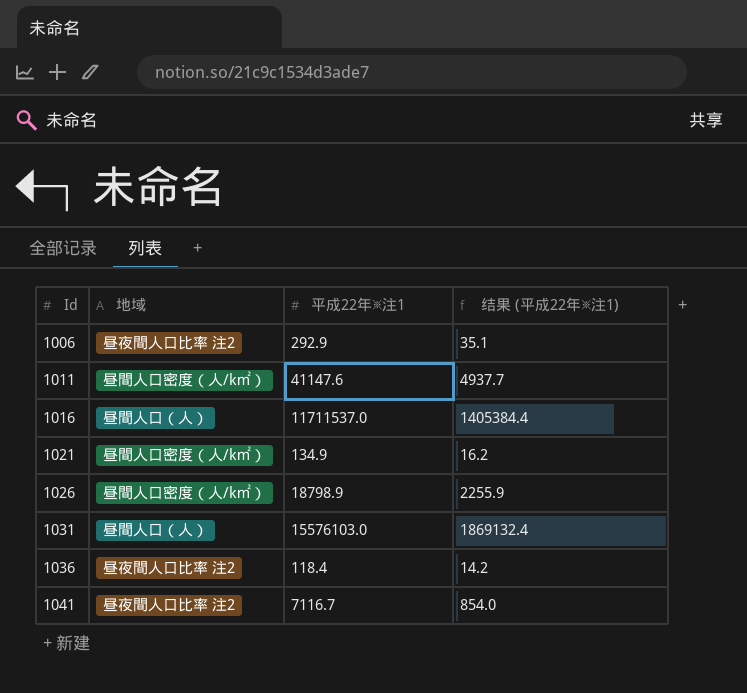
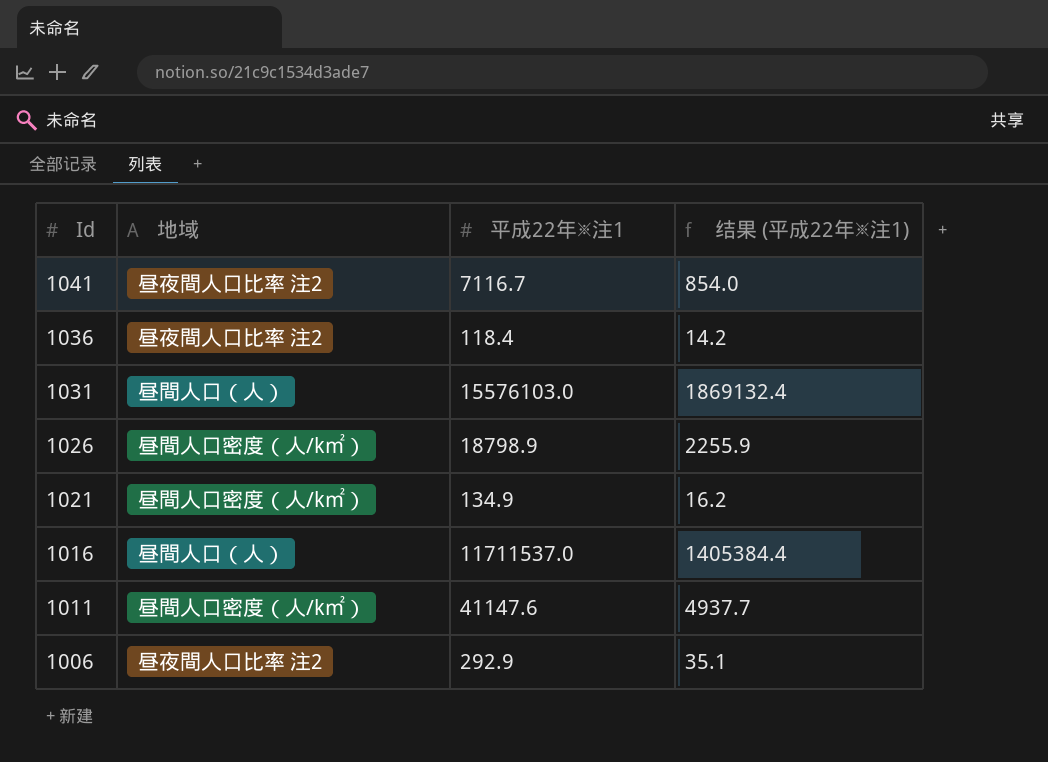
row order: Id ascending -> Id descending

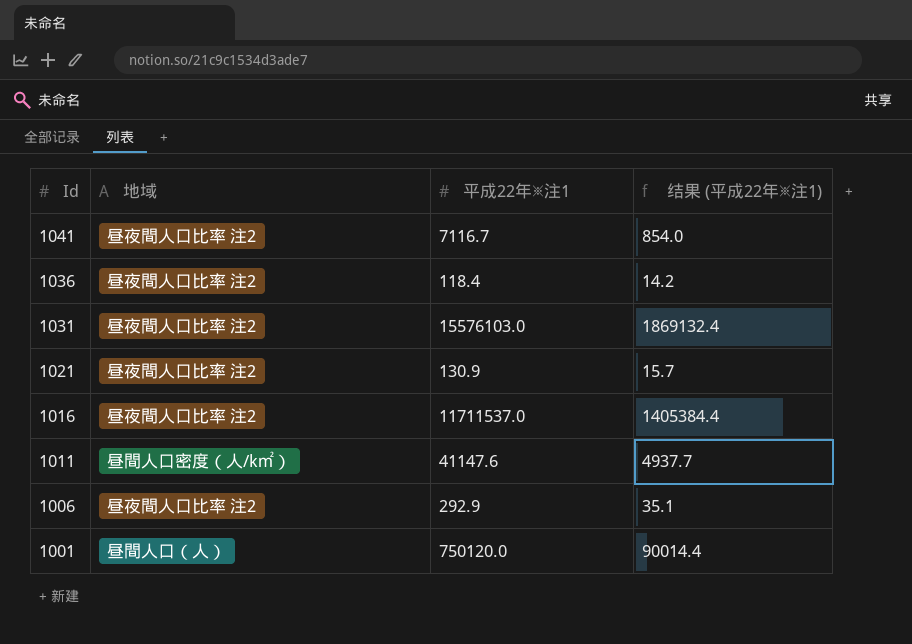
row 1026: 昼間人口密度（人/k㎡） | 18798.9 | 2255.9 -> none
1031 | 地域: 昼間人口（人） -> 昼夜間人口比率 注2
1021 | 地域: 昼間人口密度（人/k㎡） -> 昼夜間人口比率 注2
1021 | 平成22年※注1: 134.9 -> 130.9
1021 | 结果 (平成22年※注1): 16.2 -> 15.7
1016 | 地域: 昼間人口（人） -> 昼夜間人口比率 注2
row 1001: none -> 昼間人口（人） | 750120.0 | 90014.4

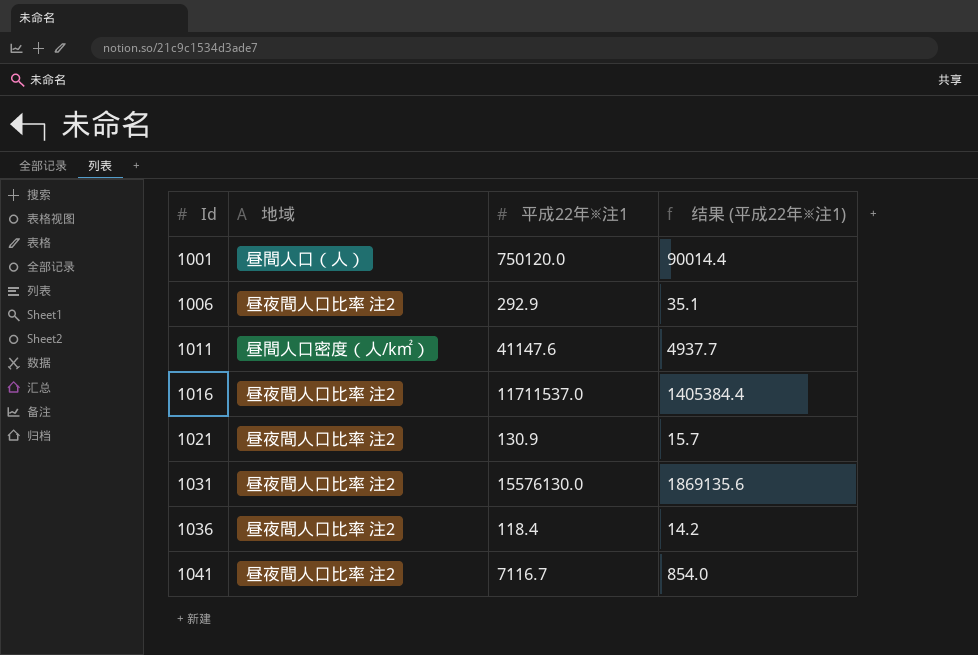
row order: Id descending -> Id ascending
1031 | 平成22年※注1: 15576103.0 -> 15576130.0
1031 | 结果 (平成22年※注1): 1869132.4 -> 1869135.6

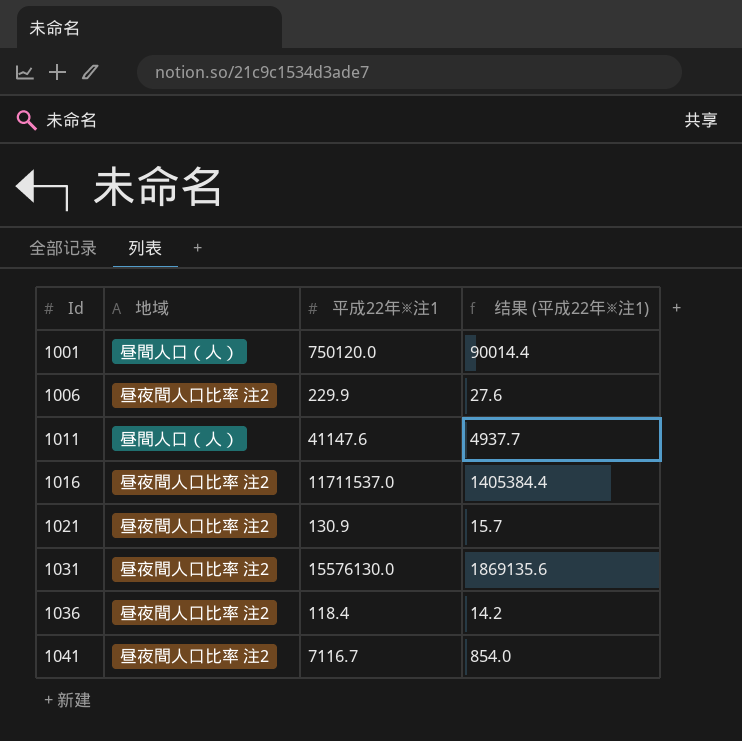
1006 | 平成22年※注1: 292.9 -> 229.9
1006 | 结果 (平成22年※注1): 35.1 -> 27.6
1011 | 地域: 昼間人口密度（人/k㎡） -> 昼間人口（人）

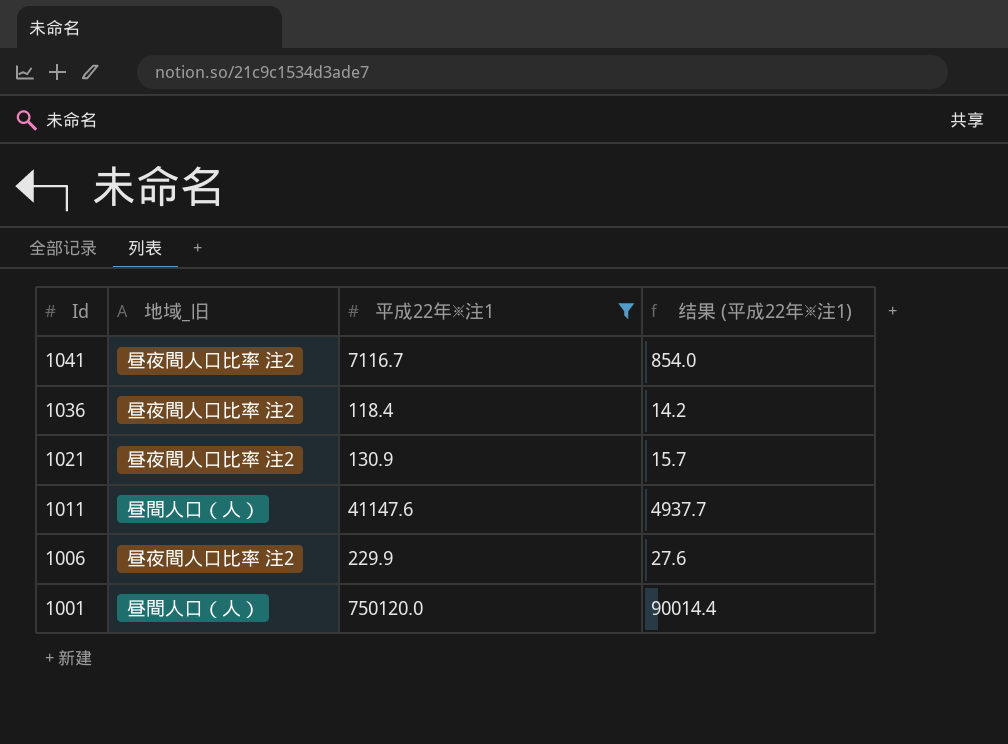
filter: none -> 平成22年※注1 <= 750120.0
row order: Id ascending -> Id descending
column name: 地域 -> 地域_旧

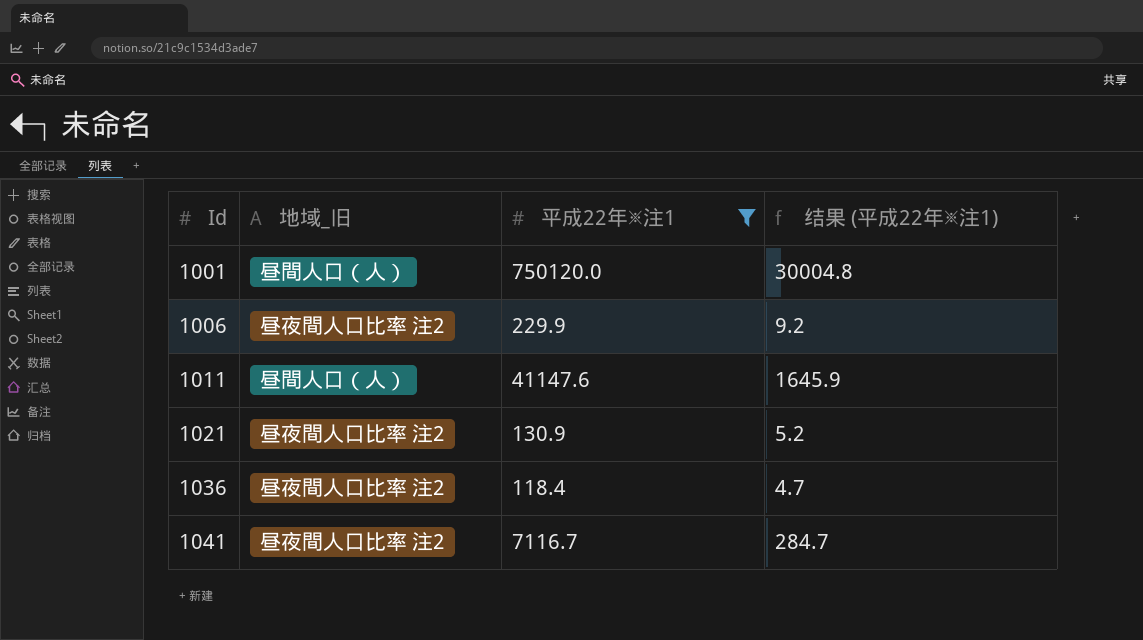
row order: Id descending -> Id ascending
column 结果 (平成22年※注1) | formula: [平成22年※注1] * 0.12 -> [平成22年※注1] * 0.04

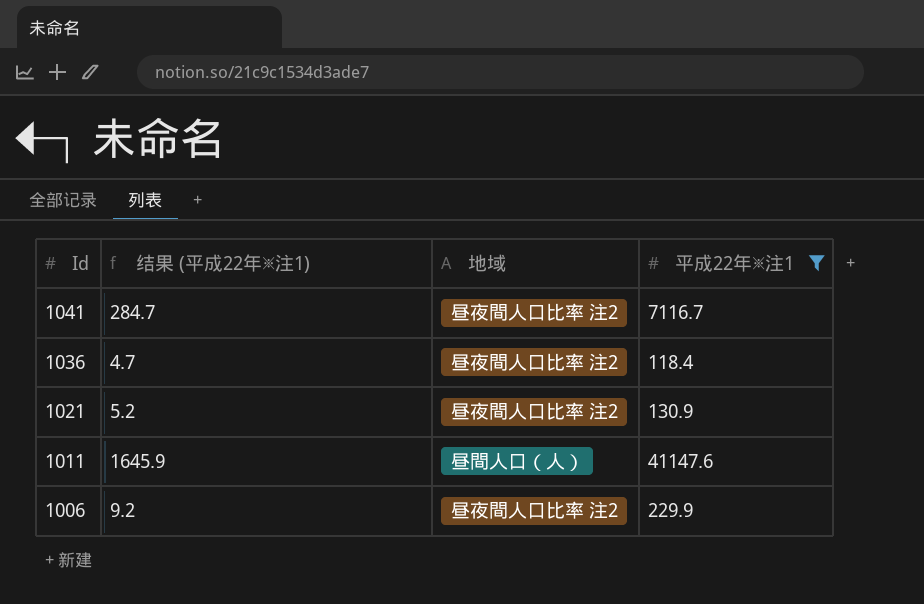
row order: Id ascending -> Id descending
column 结果 (平成22年※注1) | position: 4 -> 2
column name: 地域_旧 -> 地域
row 1001: 昼間人口（人） | 750120.0 | 30004.8 -> none

